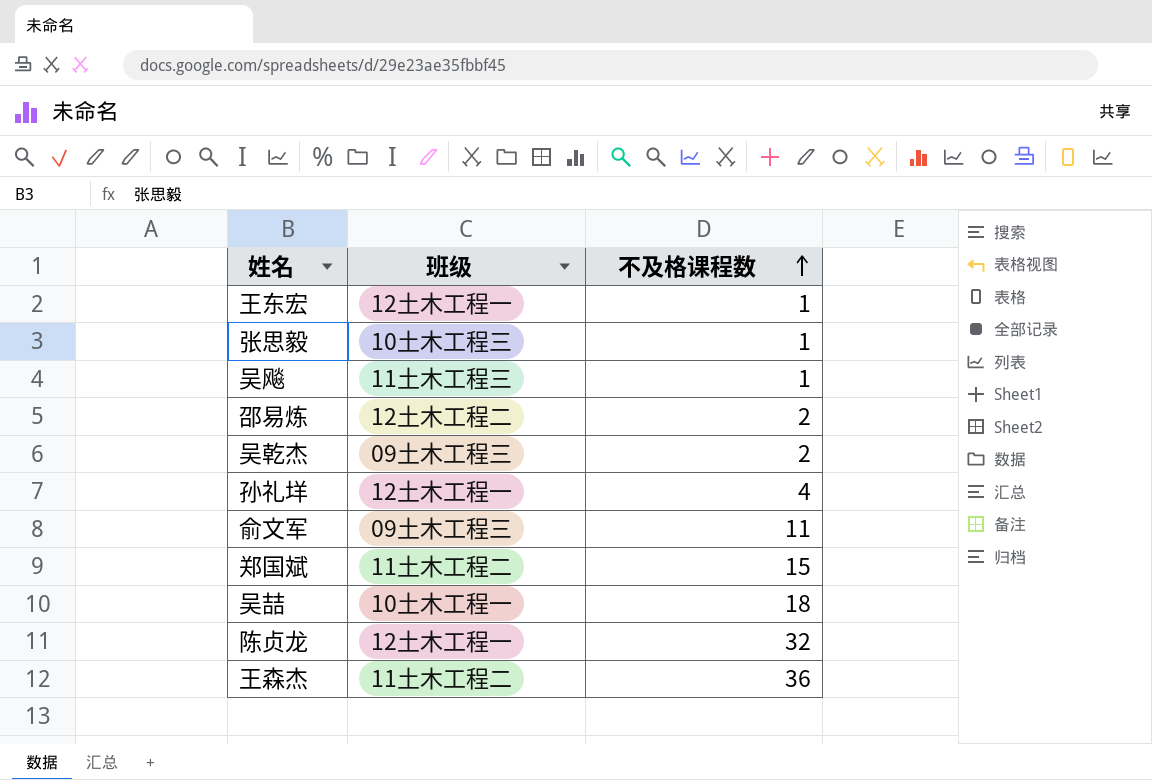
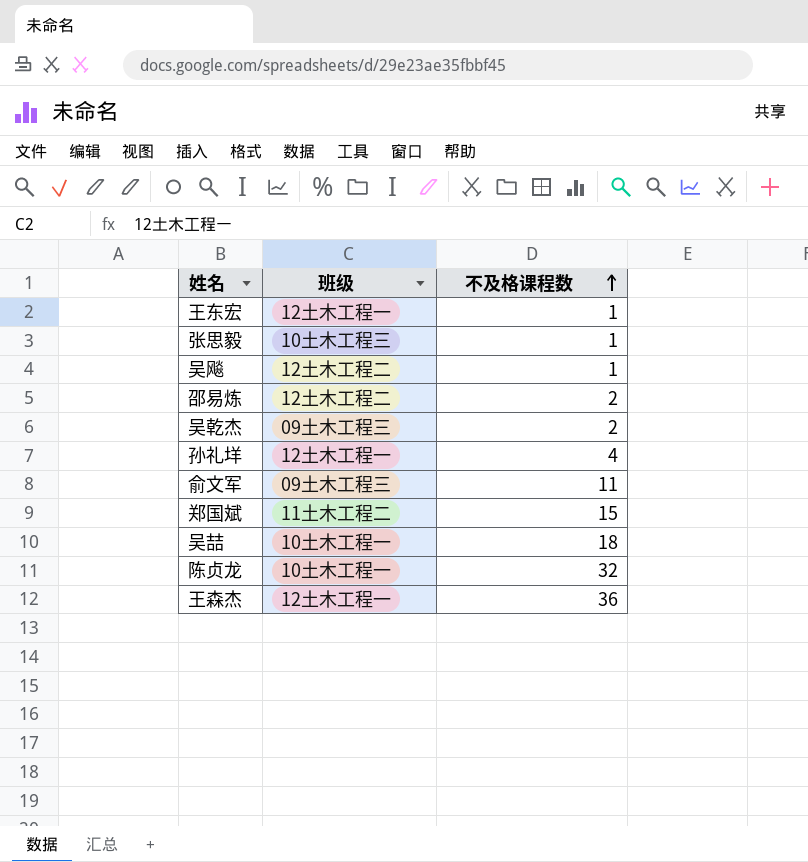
吴飚 | 班级: 11土木工程三 -> 12土木工程二
陈贞龙 | 班级: 12土木工程一 -> 10土木工程一
王森杰 | 班级: 11土木工程二 -> 12土木工程一

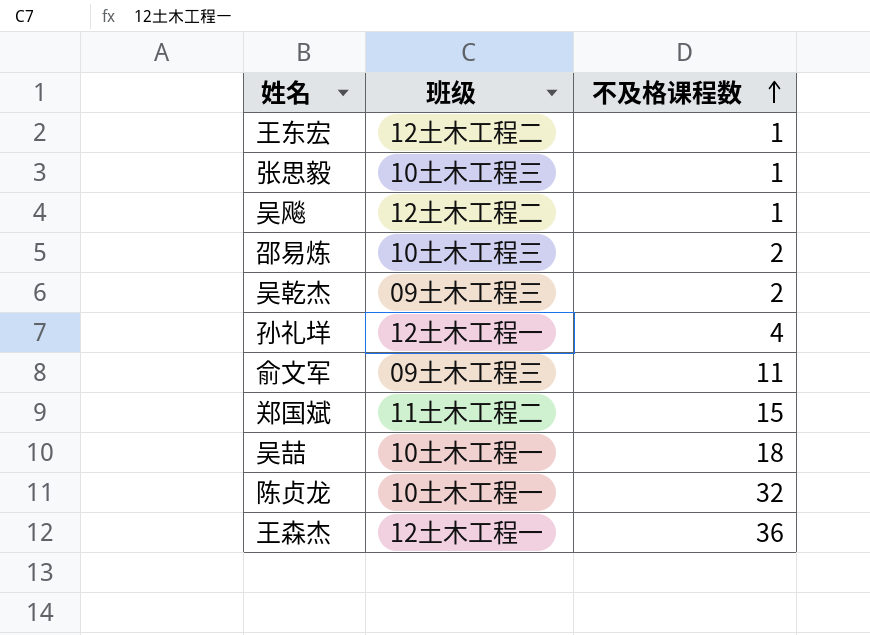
王东宏 | 班级: 12土木工程一 -> 12土木工程二
邵易炼 | 班级: 12土木工程二 -> 10土木工程三

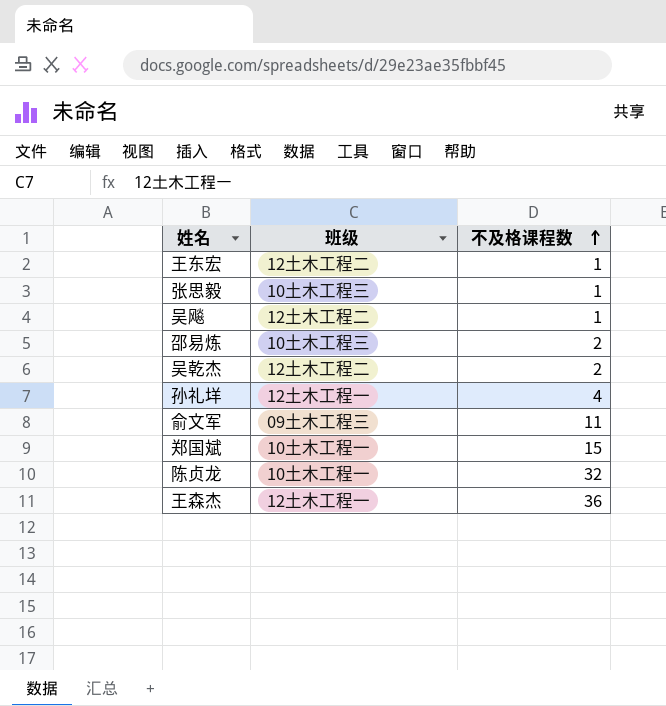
row 吴喆: 10土木工程一 | 18 -> none
吴乾杰 | 班级: 09土木工程三 -> 12土木工程二
郑国斌 | 班级: 11土木工程二 -> 10土木工程一

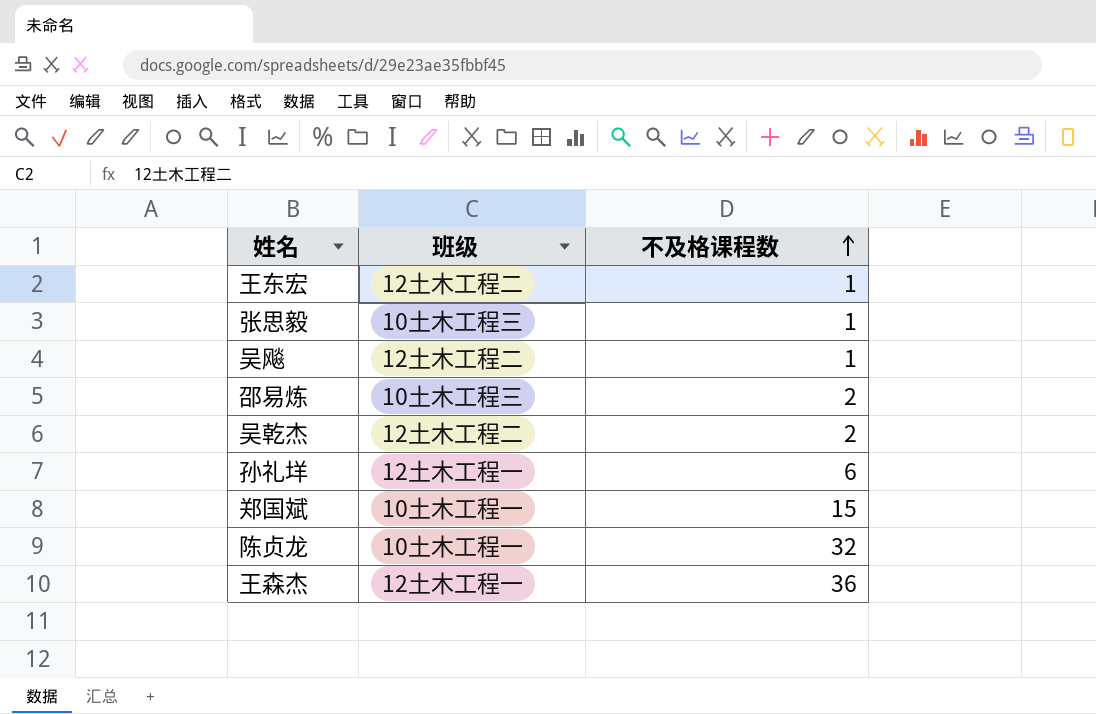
row 俞文军: 09土木工程三 | 11 -> none
孙礼垟 | 不及格课程数: 4 -> 6

